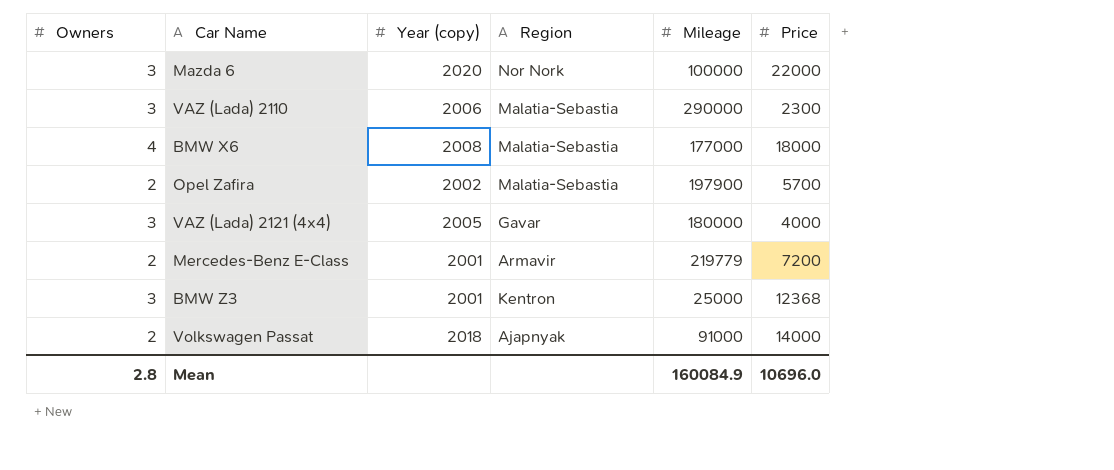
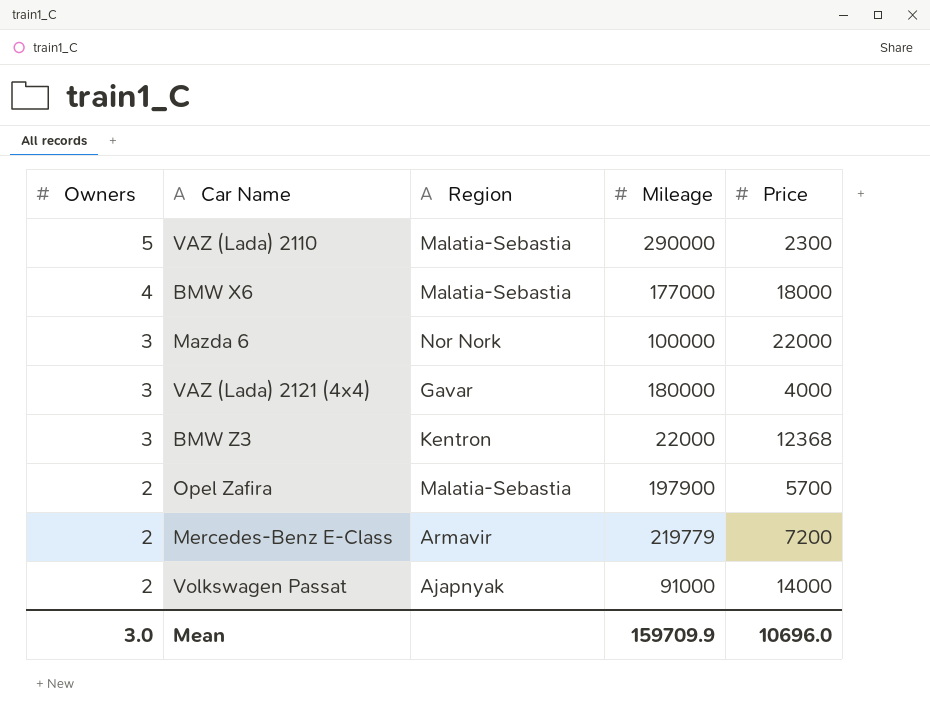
row order: none -> Owners descending
column Year (copy) | position: 3 -> none
VAZ (Lada) 2110 | Owners: 3 -> 5
BMW Z3 | Mileage: 25000 -> 22000
Mean | Owners: 2.8 -> 3.0
Mean | Mileage: 160084.9 -> 159709.9

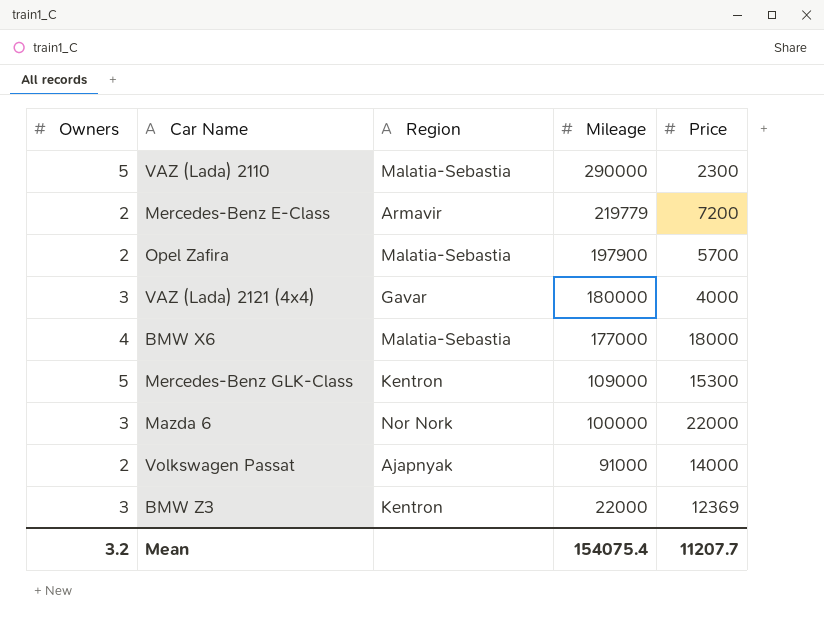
row order: Owners descending -> Mileage descending
row Mercedes-Benz GLK-Class: none -> 5 | Kentron | 109000 | 15300
BMW Z3 | Price: 12368 -> 12369
Mean | Owners: 3.0 -> 3.2
Mean | Mileage: 159709.9 -> 154075.4
Mean | Price: 10696.0 -> 11207.7

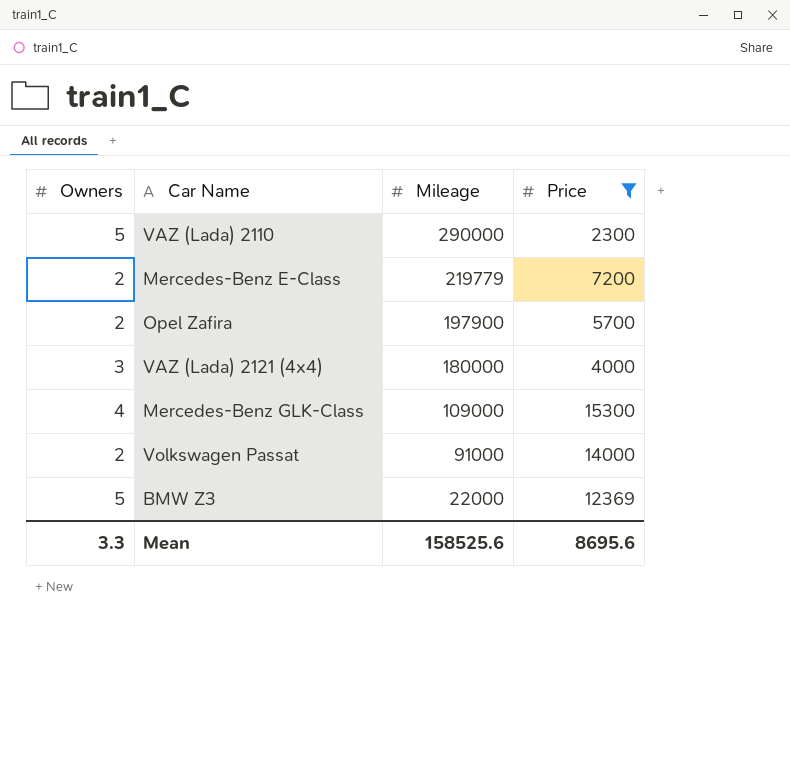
filter: none -> Price <= 15300
column Region | position: 3 -> none
Mercedes-Benz GLK-Class | Owners: 5 -> 4
BMW Z3 | Owners: 3 -> 5
Mean | Owners: 3.2 -> 3.3
Mean | Mileage: 154075.4 -> 158525.6
Mean | Price: 11207.7 -> 8695.6

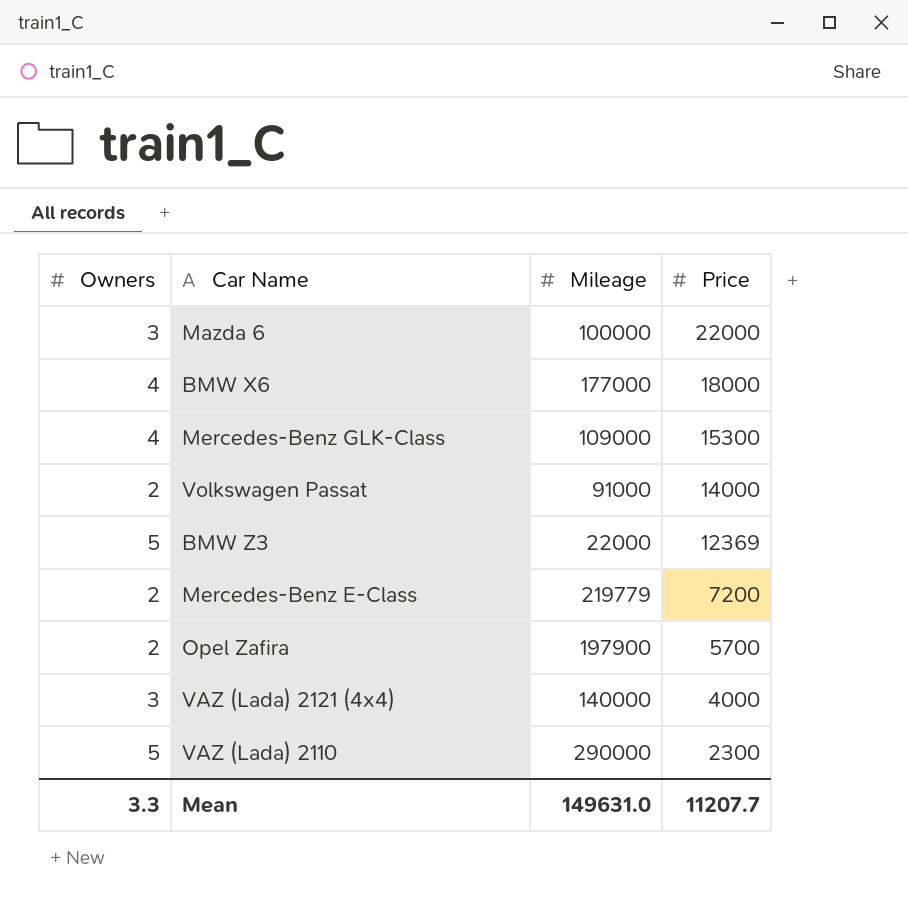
filter: Price <= 15300 -> none
row order: Mileage descending -> Price descending
VAZ (Lada) 2121 (4x4) | Mileage: 180000 -> 140000
Mean | Mileage: 158525.6 -> 149631.0
Mean | Price: 8695.6 -> 11207.7

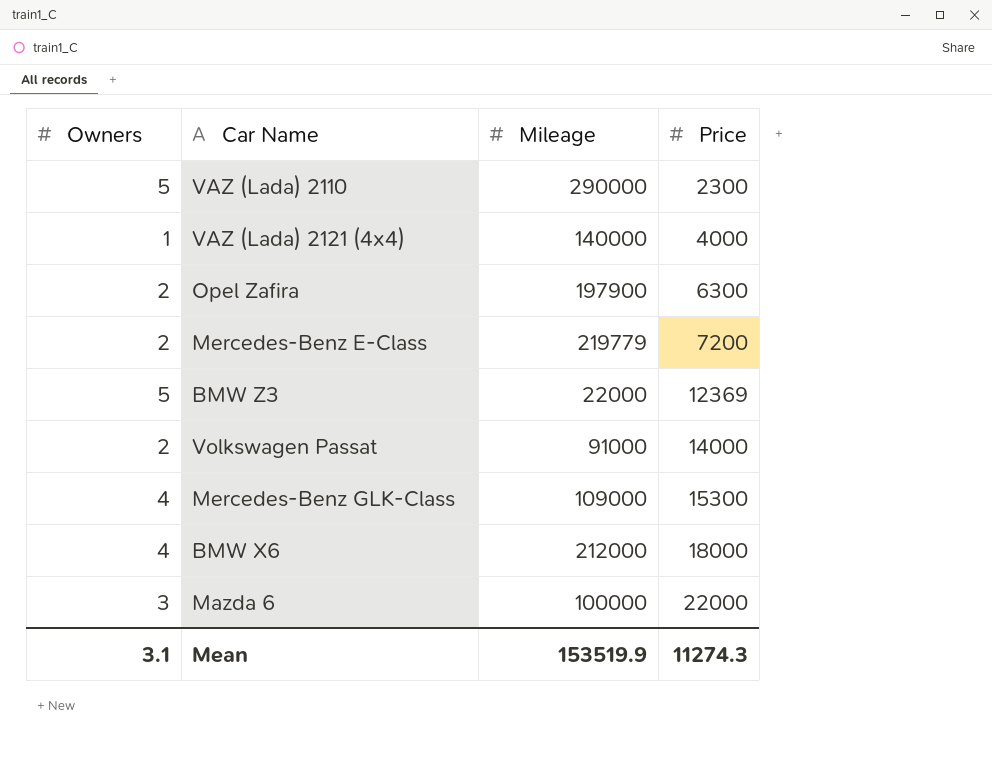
row order: Price descending -> Price ascending
VAZ (Lada) 2121 (4x4) | Owners: 3 -> 1
Opel Zafira | Price: 5700 -> 6300
BMW X6 | Mileage: 177000 -> 212000
Mean | Owners: 3.3 -> 3.1
Mean | Mileage: 149631.0 -> 153519.9
Mean | Price: 11207.7 -> 11274.3

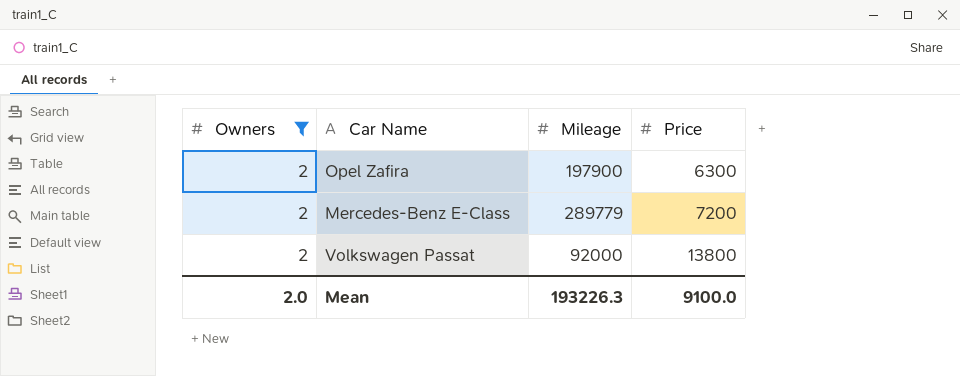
filter: none -> Owners = 2
Mercedes-Benz E-Class | Mileage: 219779 -> 289779
Volkswagen Passat | Mileage: 91000 -> 92000
Volkswagen Passat | Price: 14000 -> 13800
Mean | Owners: 3.1 -> 2.0
Mean | Mileage: 153519.9 -> 193226.3
Mean | Price: 11274.3 -> 9100.0

